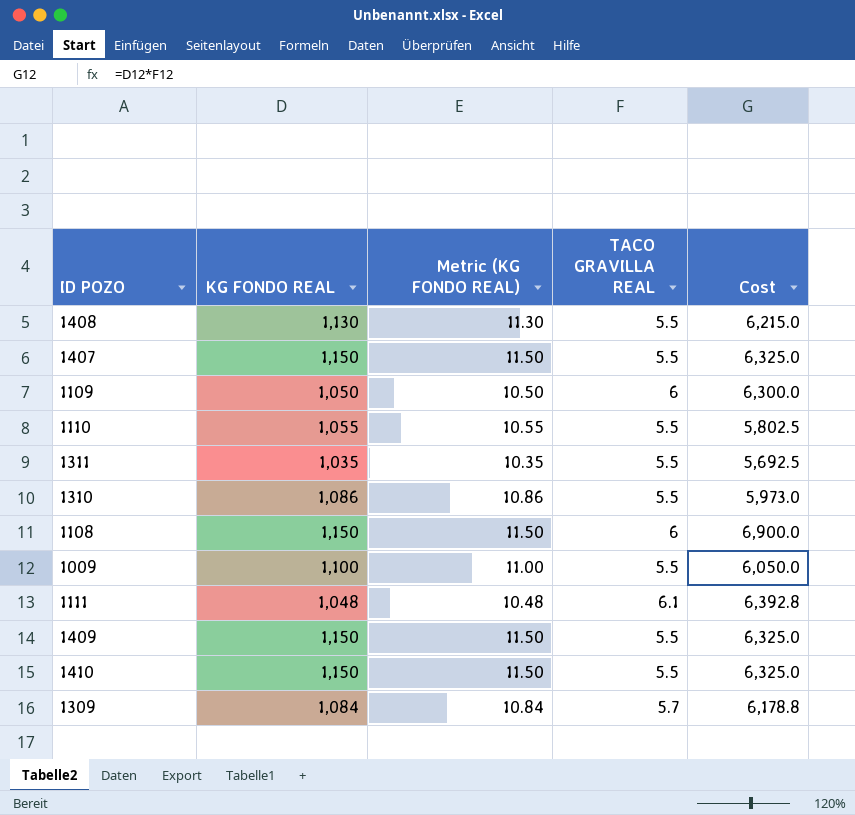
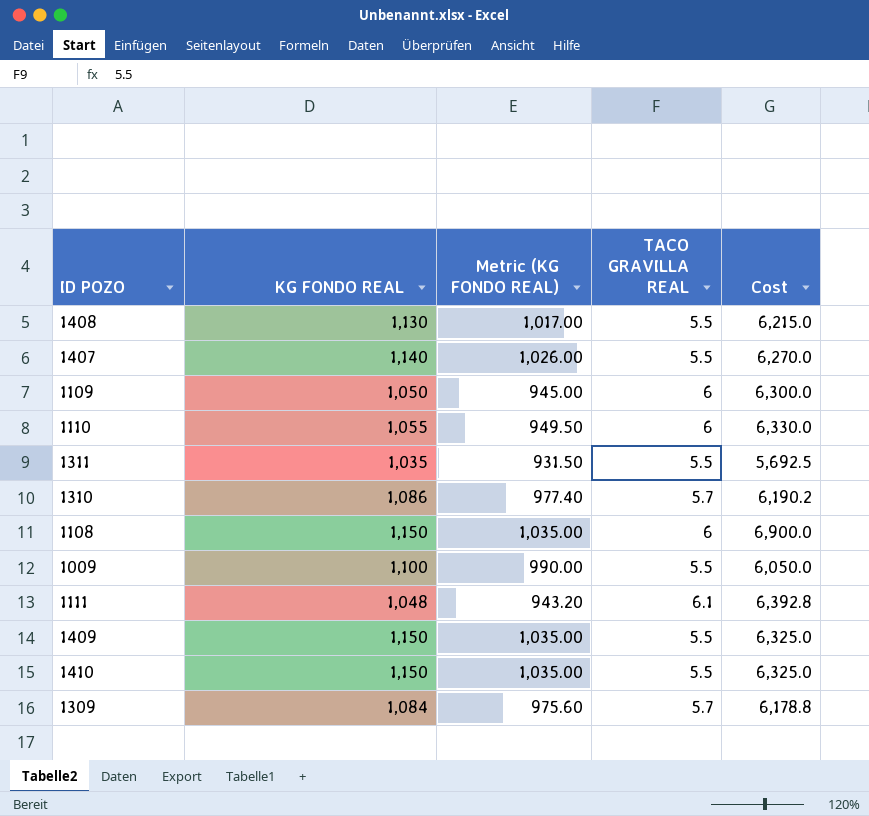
column Metric (KG FONDO REAL) | formula: [KG FONDO REAL] * 0.01 -> [KG FONDO REAL] * 0.9
1407 | KG FONDO REAL: 1,150 -> 1,140
1407 | Cost: 6,325.0 -> 6,270.0
1110 | TACO GRAVILLA REAL: 5.5 -> 6
1110 | Cost: 5,802.5 -> 6,330.0
1310 | TACO GRAVILLA REAL: 5.5 -> 5.7
1310 | Cost: 5,973.0 -> 6,190.2

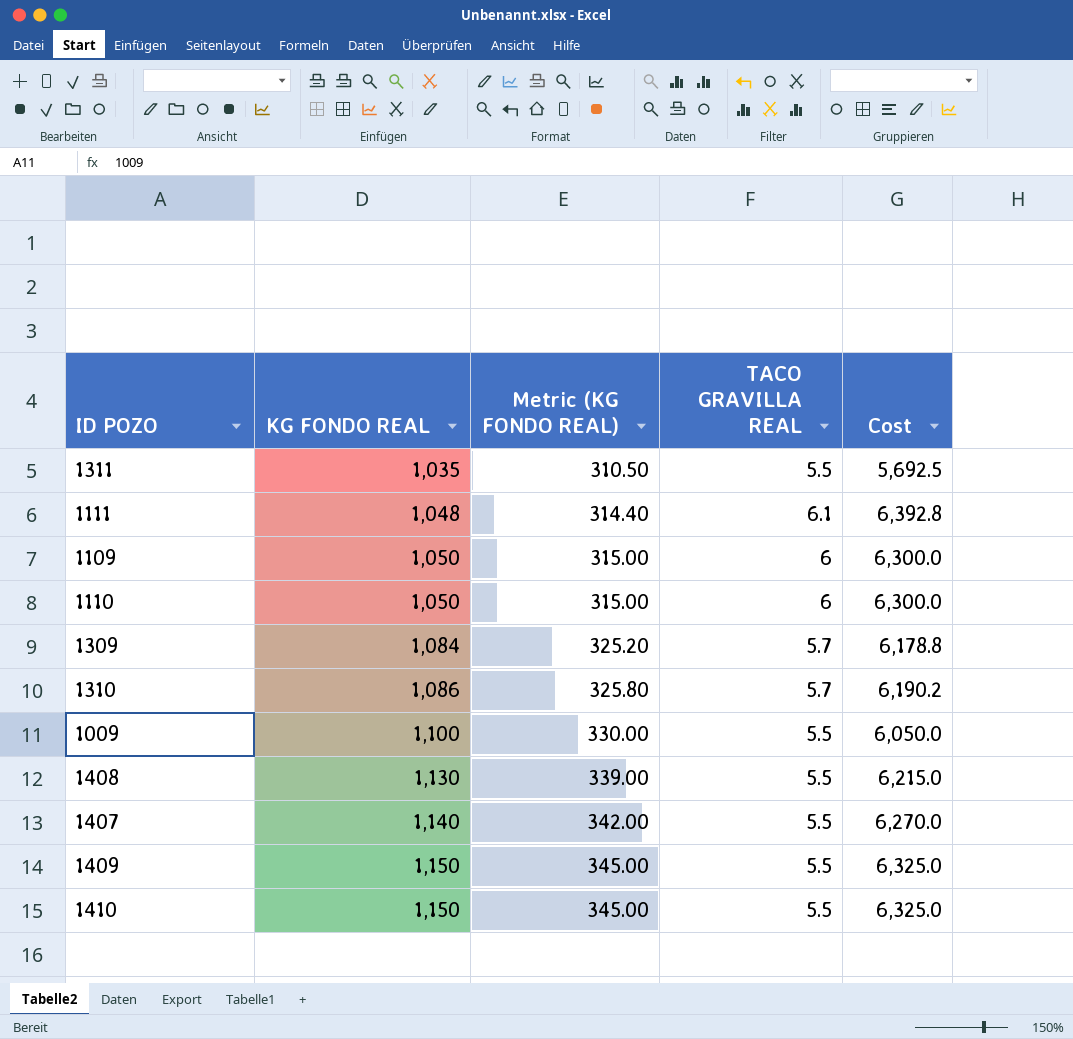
row order: none -> KG FONDO REAL ascending
column Metric (KG FONDO REAL) | formula: [KG FONDO REAL] * 0.9 -> [KG FONDO REAL] * 0.3
row 1108: 1,150 | 1,035.00 | 6 | 6,900.0 -> none
1110 | KG FONDO REAL: 1,055 -> 1,050
1110 | Cost: 6,330.0 -> 6,300.0

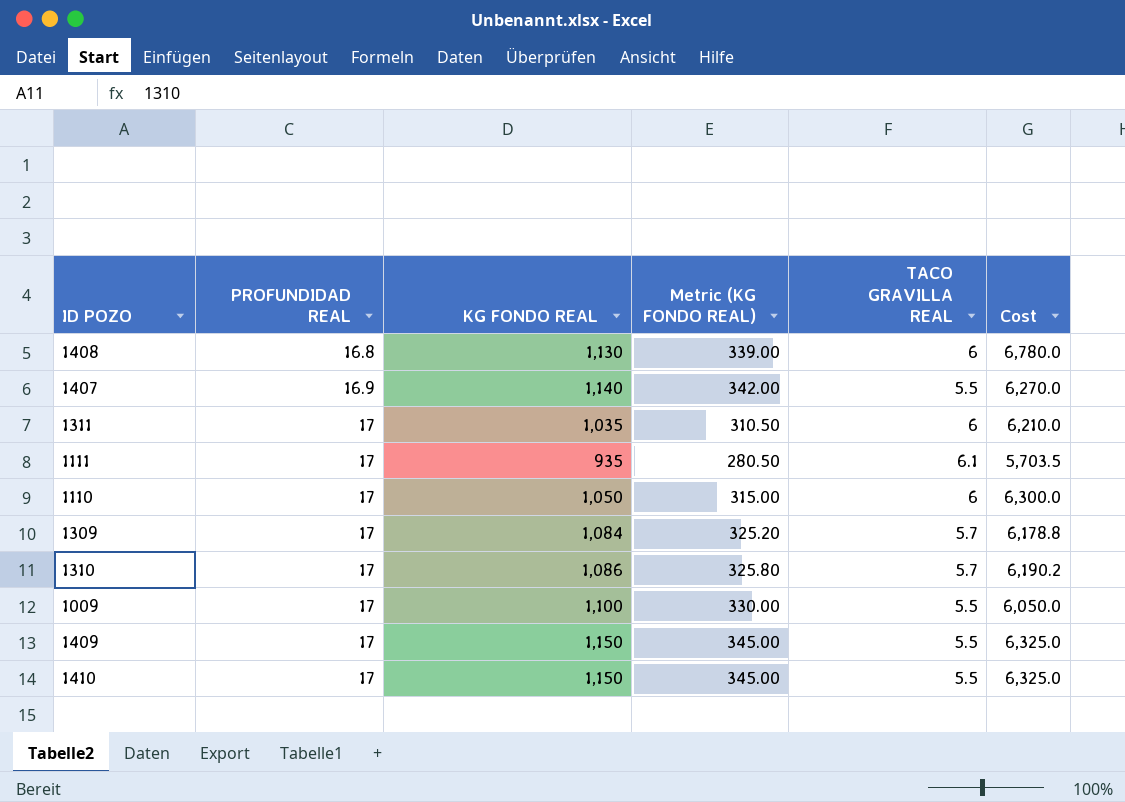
row order: KG FONDO REAL ascending -> PROFUNDIDAD REAL ascending
column PROFUNDIDAD REAL | position: none -> 2
row 1109: 1,050 | 315.00 | 6 | 6,300.0 -> none
1408 | TACO GRAVILLA REAL: 5.5 -> 6
1408 | Cost: 6,215.0 -> 6,780.0
1311 | TACO GRAVILLA REAL: 5.5 -> 6
1311 | Cost: 5,692.5 -> 6,210.0
1111 | KG FONDO REAL: 1,048 -> 935
1111 | Metric (KG FONDO REAL): 314.40 -> 280.50
1111 | Cost: 6,392.8 -> 5,703.5

